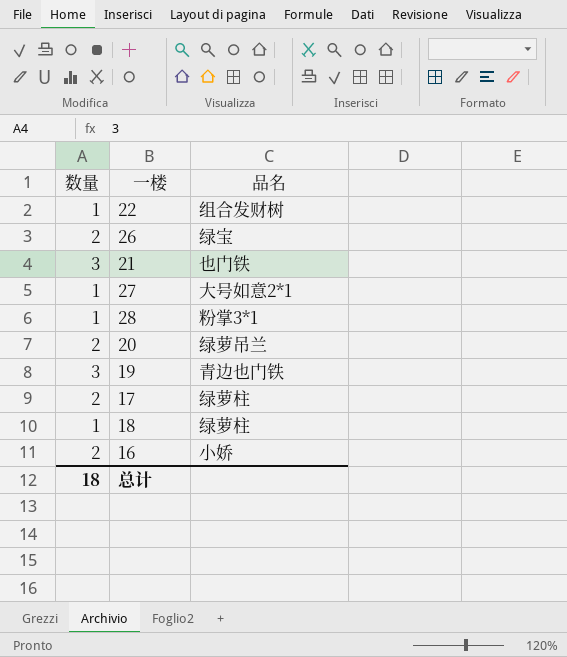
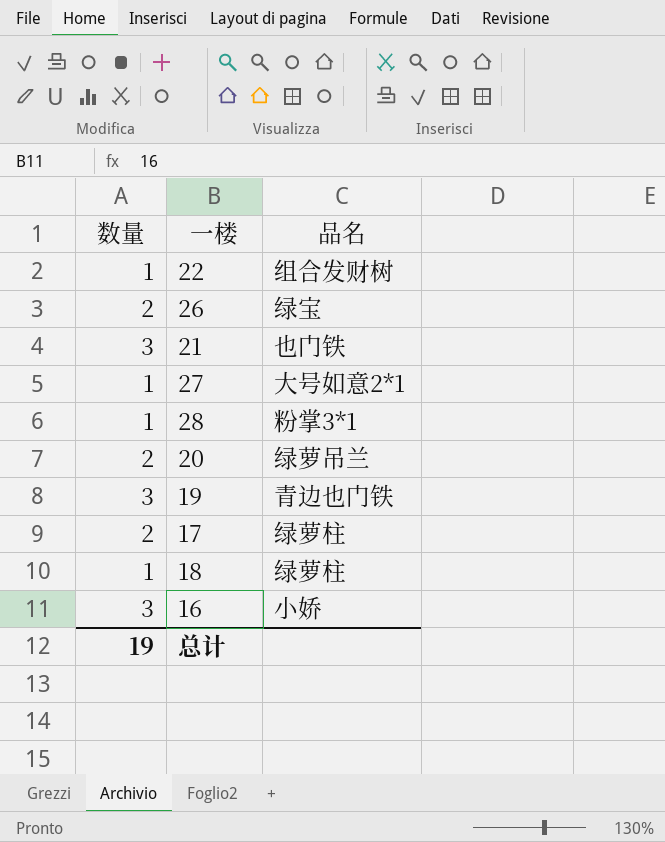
16 | 数量: 2 -> 3
总计 | 数量: 18 -> 19

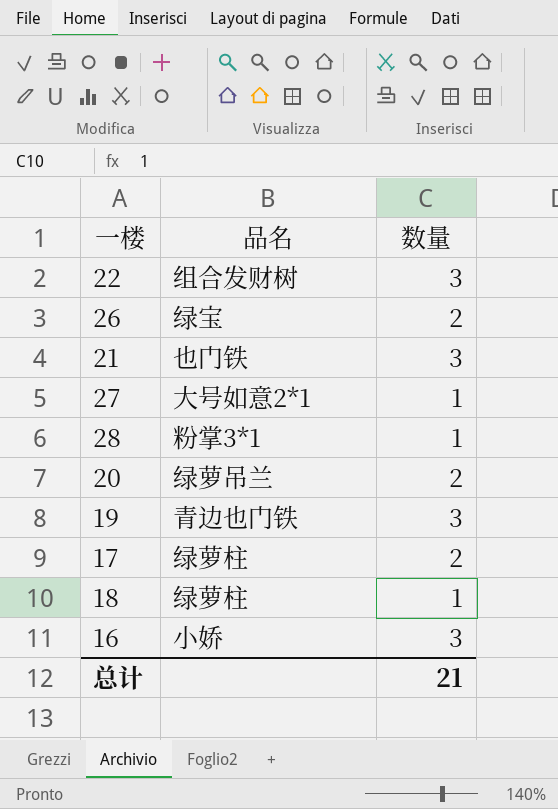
column 数量 | position: 1 -> 3
22 | 数量: 1 -> 3
总计 | 数量: 19 -> 21

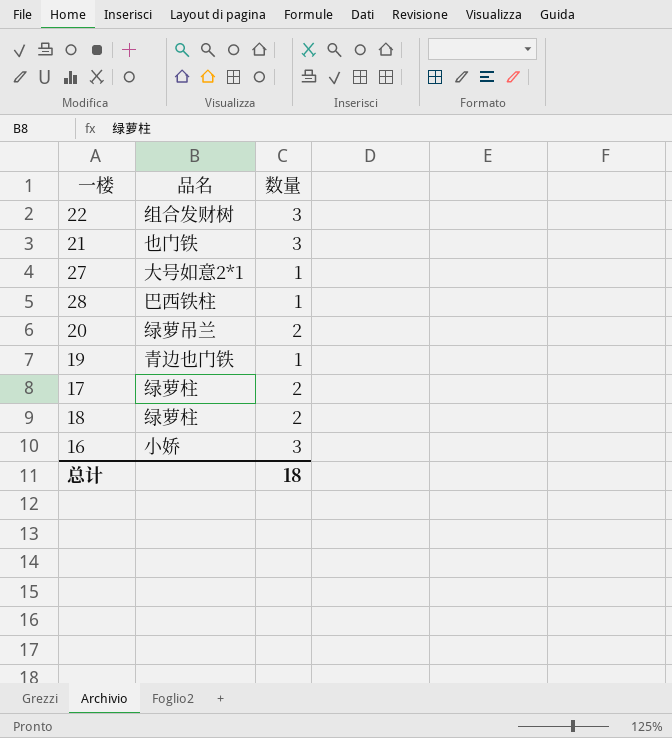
row 26: 绿宝 | 2 -> none
28 | 品名: 粉掌3*1 -> 巴西铁柱
19 | 数量: 3 -> 1
18 | 数量: 1 -> 2
总计 | 数量: 21 -> 18

